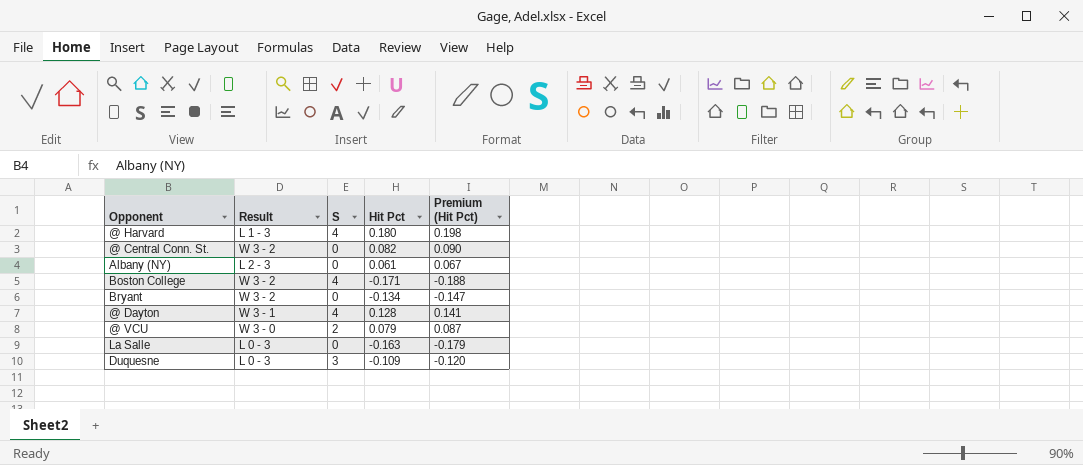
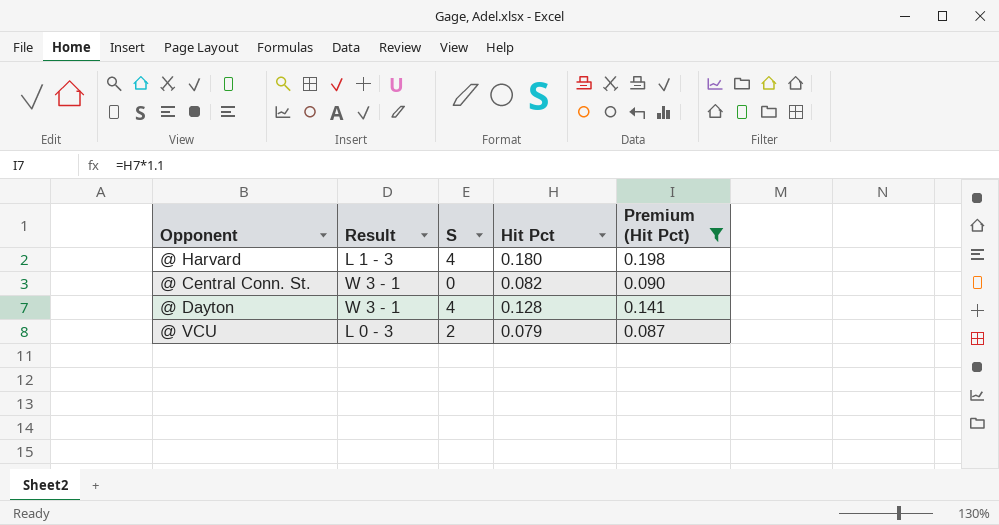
filter: none -> Premium (Hit Pct) >= 0.087
@ Central Conn. St. | Result: W 3 - 2 -> W 3 - 1
@ VCU | Result: W 3 - 0 -> L 0 - 3

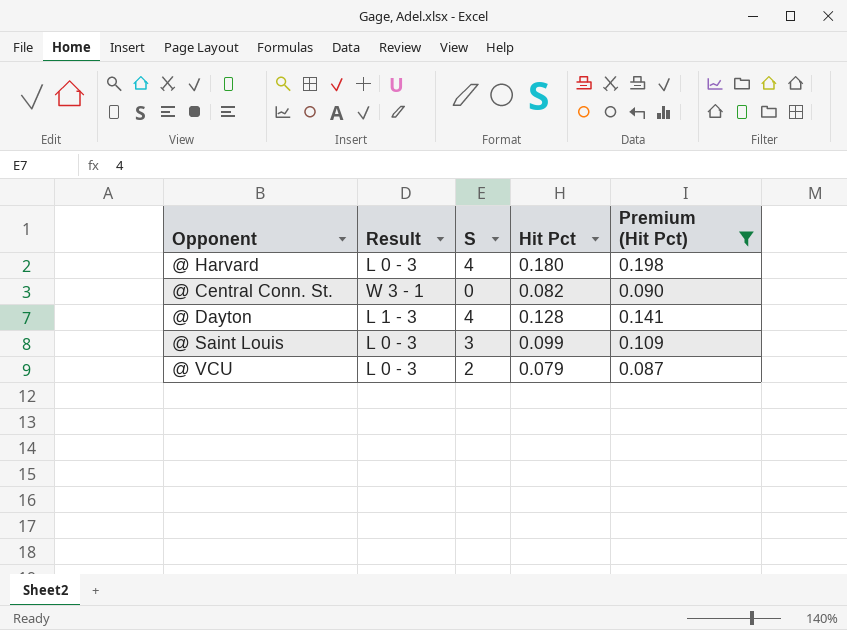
@ Harvard | Result: L 1 - 3 -> L 0 - 3
@ Dayton | Result: W 3 - 1 -> L 1 - 3
row @ Saint Louis: none -> L 0 - 3 | 3 | 0.099 | 0.109

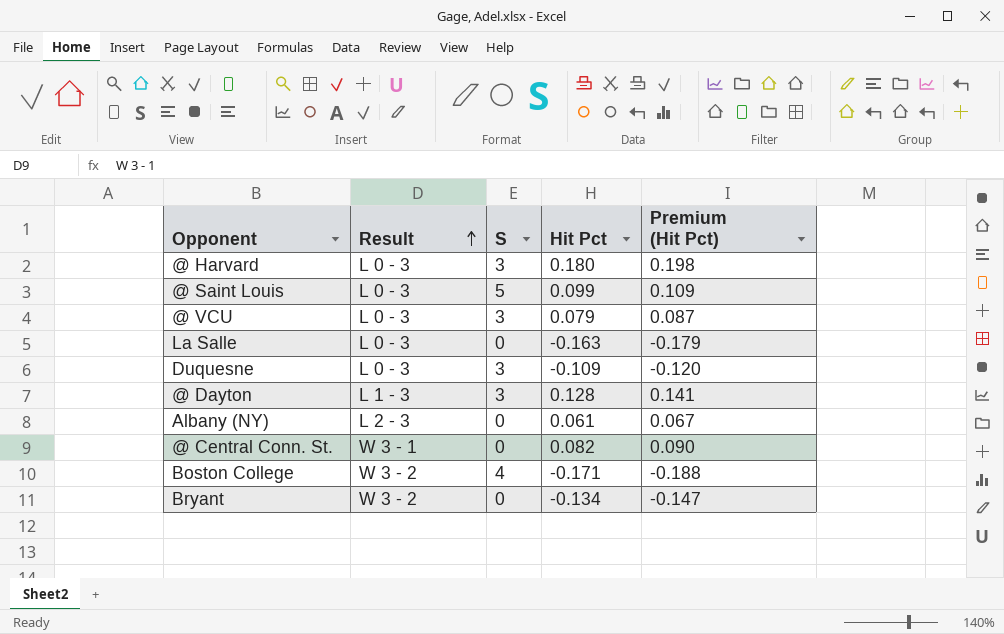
filter: Premium (Hit Pct) >= 0.087 -> none
row order: none -> Result ascending
@ Harvard | S: 4 -> 3
@ Saint Louis | S: 3 -> 5
@ VCU | S: 2 -> 3
@ Dayton | S: 4 -> 3

